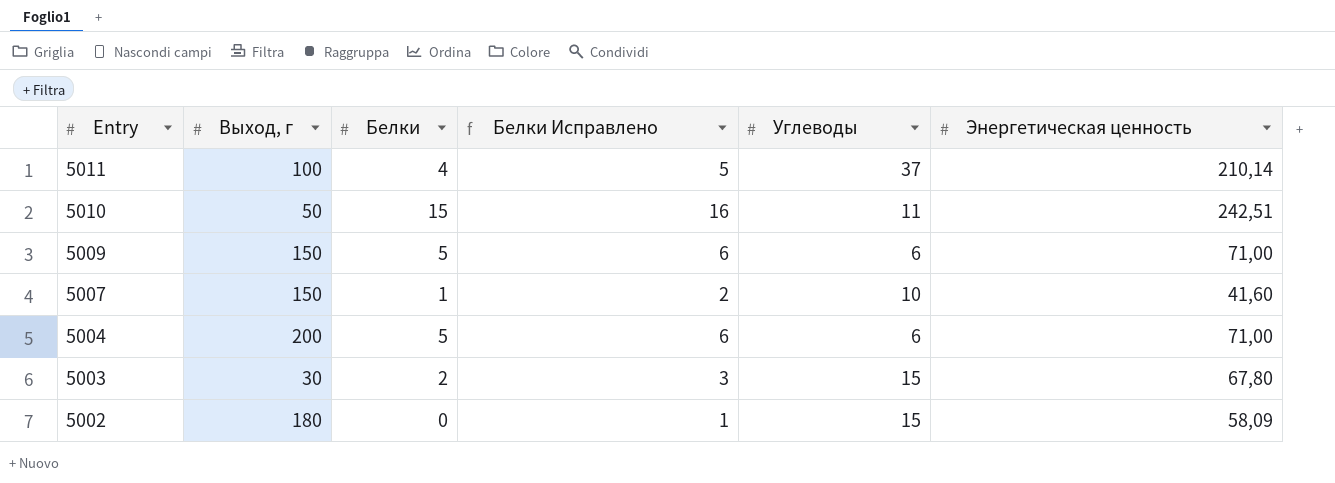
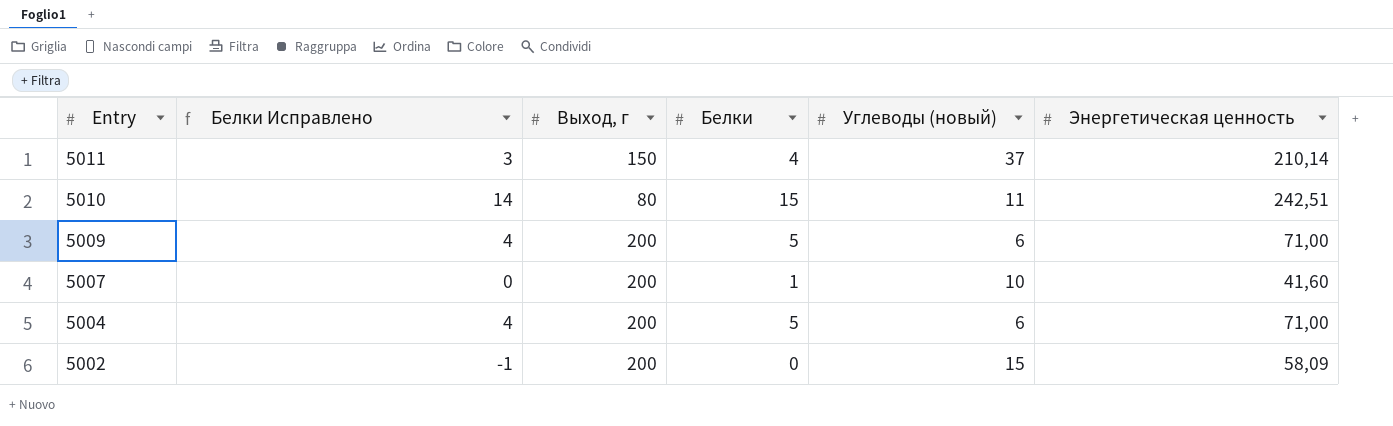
column Белки Исправлено | formula: [Белки] + 1 -> [Белки] - 1
column Белки Исправлено | position: 4 -> 2
column name: Углеводы -> Углеводы (новый)
row 5003: 30 | 2 | 3 | 15 | 67,80 -> none
5011 | Выход, г: 100 -> 150
5010 | Выход, г: 50 -> 80
5009 | Выход, г: 150 -> 200
5007 | Выход, г: 150 -> 200
5002 | Выход, г: 180 -> 200

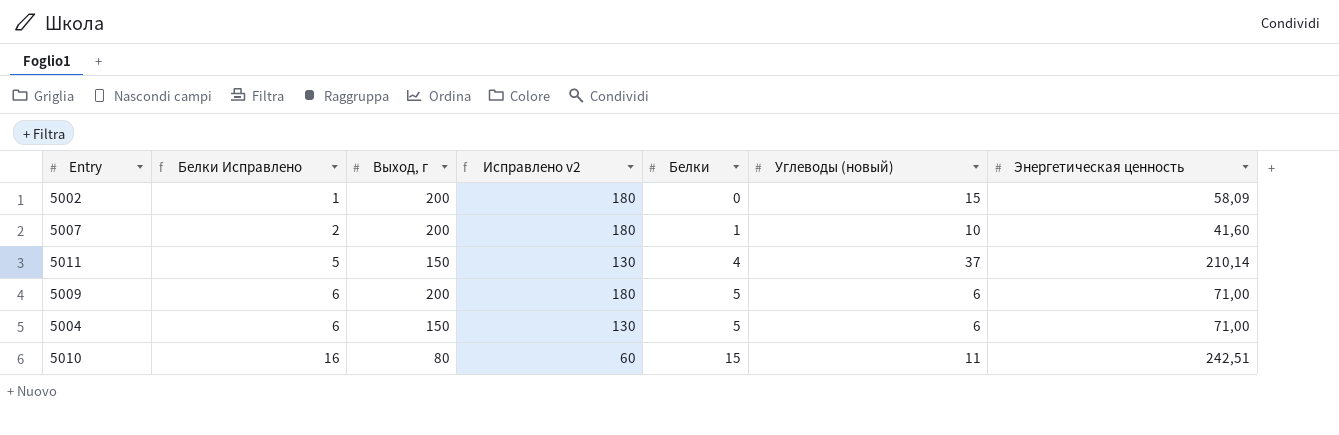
row order: Entry descending -> Белки Исправлено ascending
column Белки Исправлено | formula: [Белки] - 1 -> [Белки] + 1
column Исправлено v2 | formula: none -> [Выход, г] - 20
5004 | Выход, г: 200 -> 150

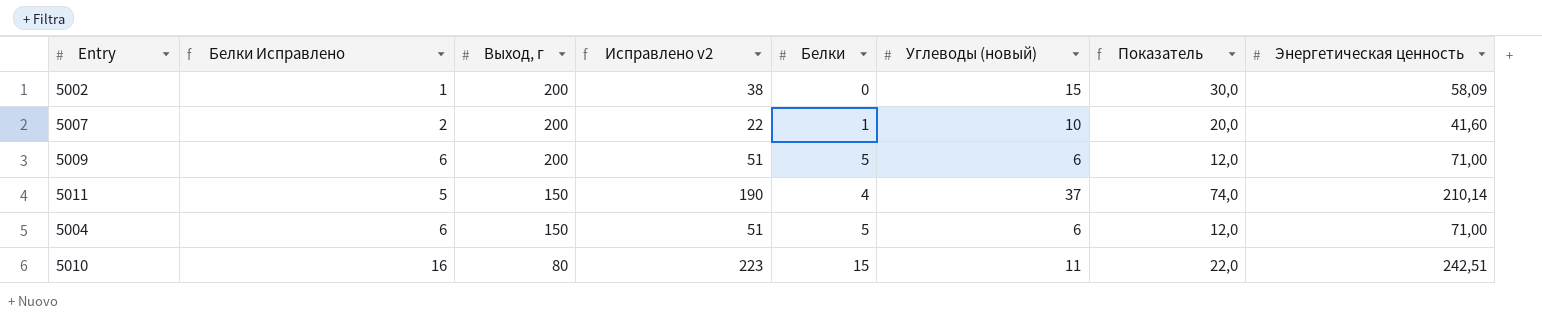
row order: Белки Исправлено ascending -> Выход, г descending
column Исправлено v2 | formula: [Выход, г] - 20 -> [Энергетическая ценность] - 20
column Показатель | formula: none -> [Углеводы (новый)] * 2

